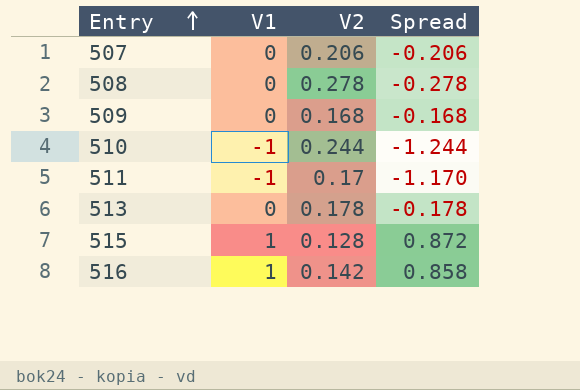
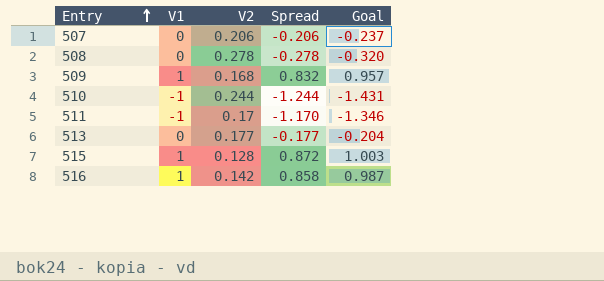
column Goal | formula: none -> [Spread] * 1.15
509 | V1: 0 -> 1
509 | Spread: -0.168 -> 0.832
513 | V2: 0.178 -> 0.177
513 | Spread: -0.178 -> -0.177

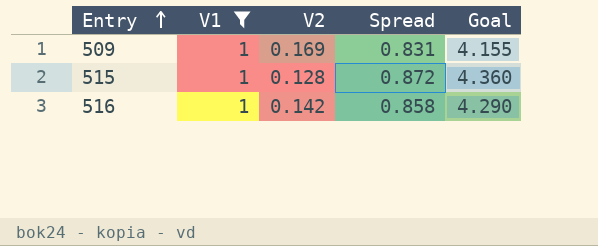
filter: none -> V1 = 1
column Goal | formula: [Spread] * 1.15 -> [Spread] * 5
509 | V2: 0.168 -> 0.169
509 | Spread: 0.832 -> 0.831

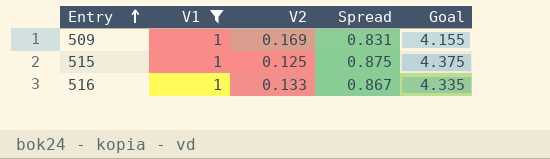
515 | V2: 0.128 -> 0.125
515 | Spread: 0.872 -> 0.875
515 | Goal: 4.360 -> 4.375
516 | V2: 0.142 -> 0.133
516 | Spread: 0.858 -> 0.867
516 | Goal: 4.290 -> 4.335

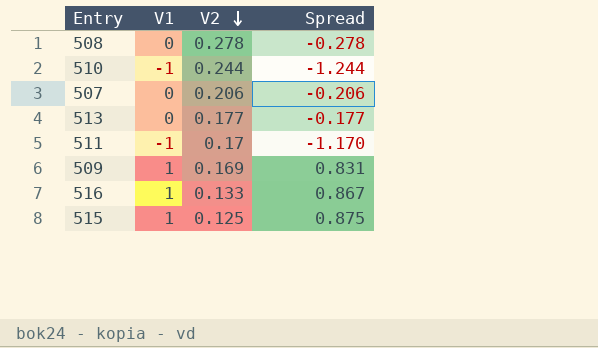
filter: V1 = 1 -> none
row order: Entry ascending -> V2 descending
column Goal | formula: [Spread] * 5 -> none

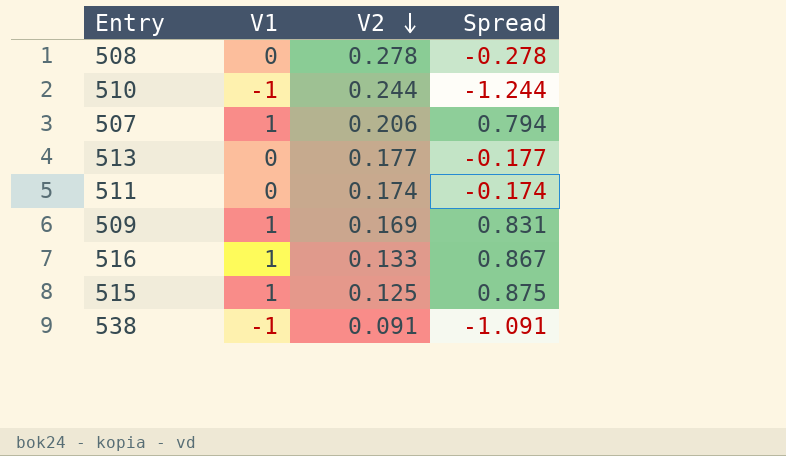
507 | V1: 0 -> 1
507 | Spread: -0.206 -> 0.794
511 | V1: -1 -> 0
511 | V2: 0.17 -> 0.174
511 | Spread: -1.170 -> -0.174
row 538: none -> -1 | 0.091 | -1.091

